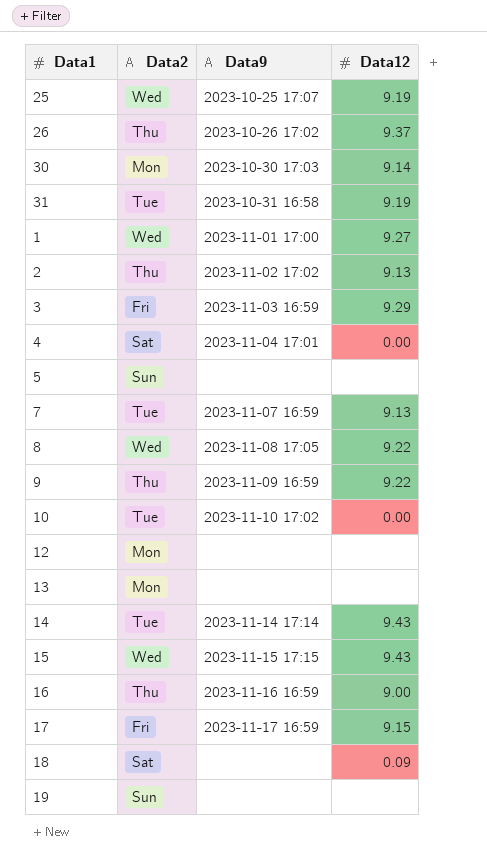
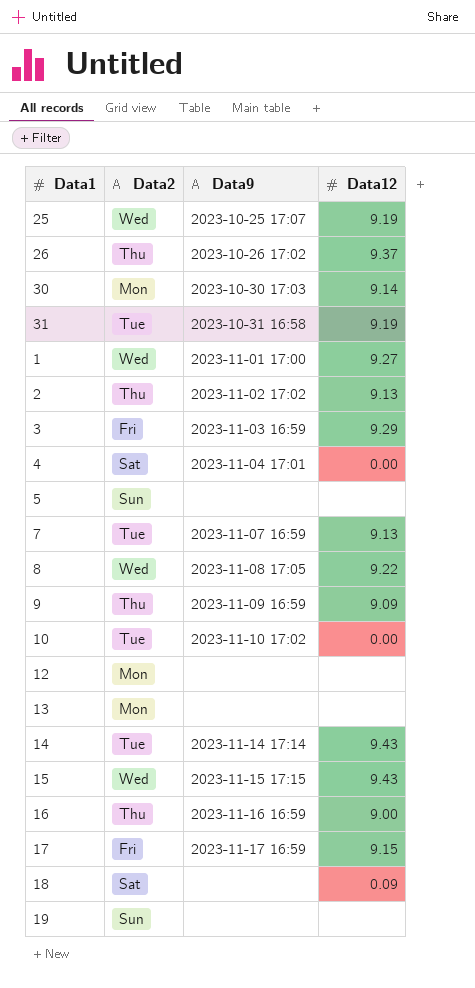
9 | Data12: 9.22 -> 9.09

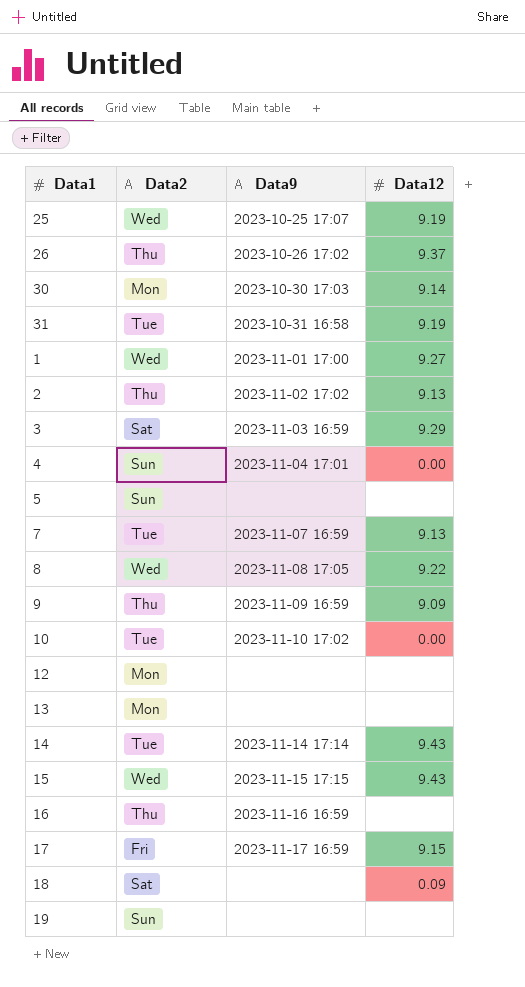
3 | Data2: Fri -> Sat
4 | Data2: Sat -> Sun
16 | Data12: 9.00 -> none

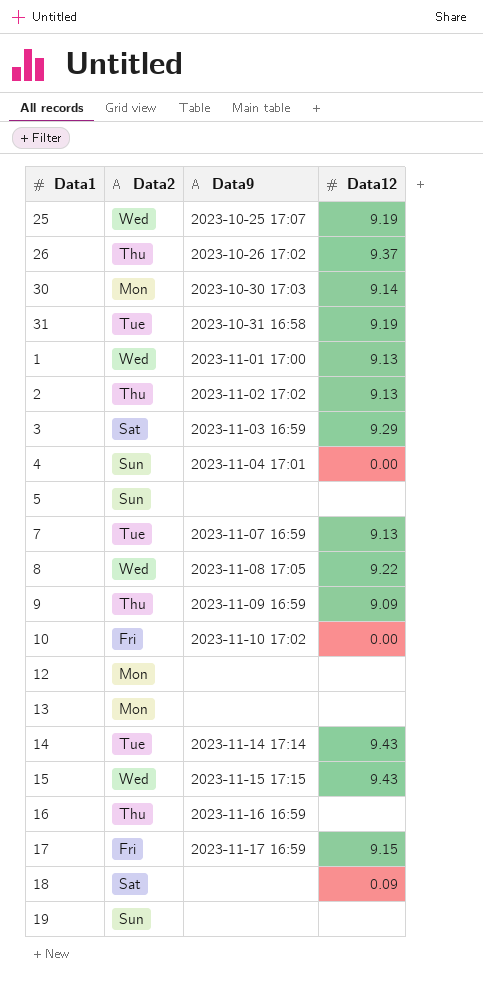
1 | Data12: 9.27 -> 9.13
10 | Data2: Tue -> Fri

